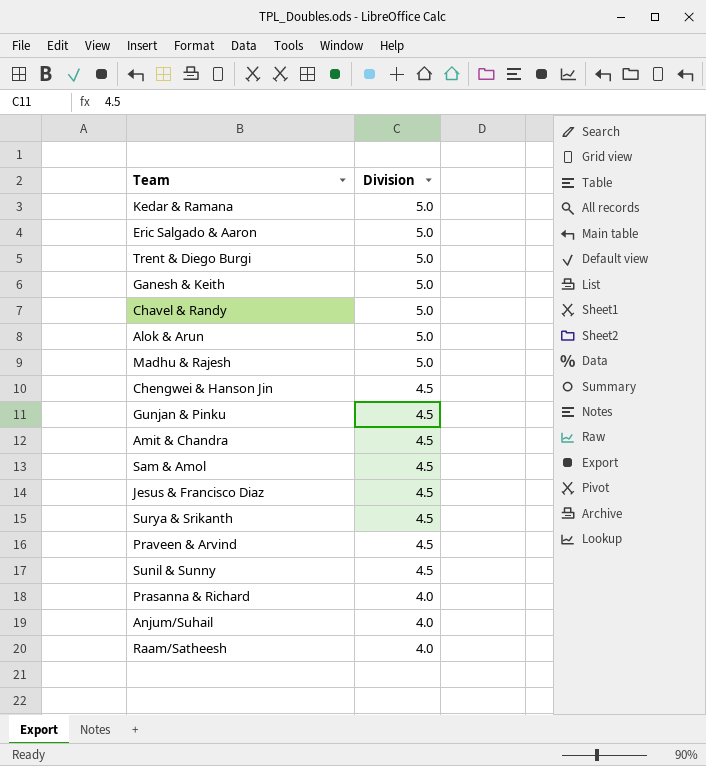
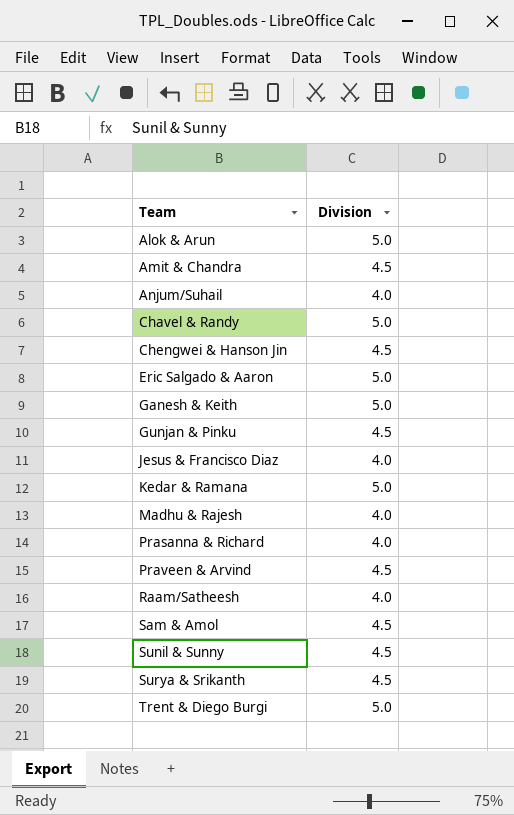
row order: Division descending -> Team ascending
Jesus & Francisco Diaz | Division: 4.5 -> 4.0
Madhu & Rajesh | Division: 5.0 -> 4.0

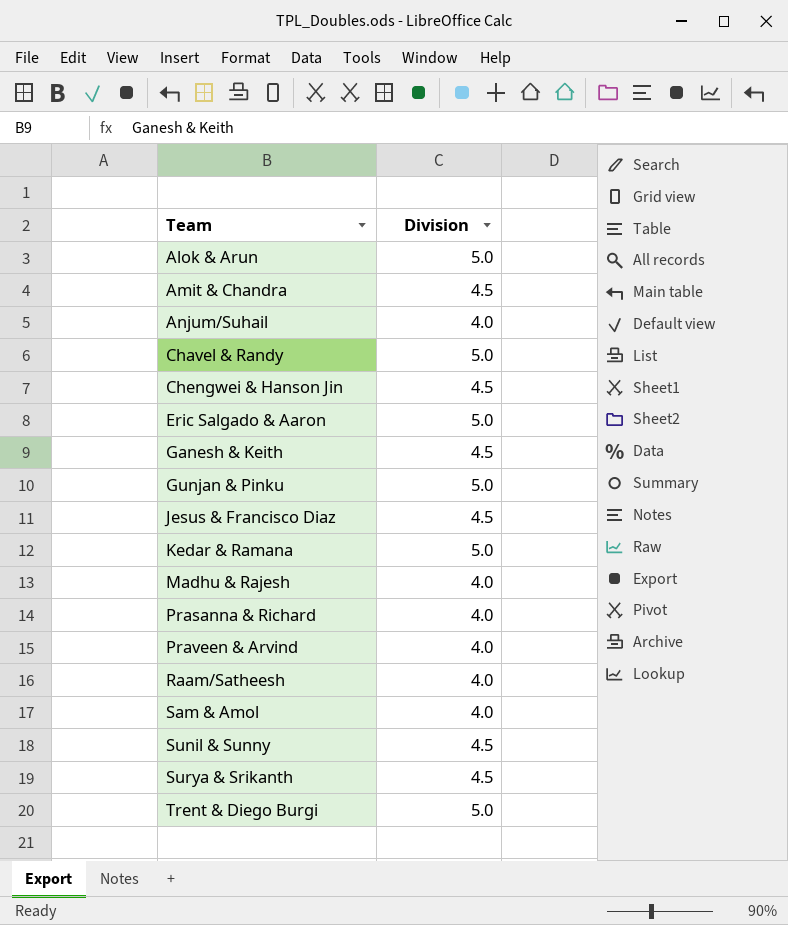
Ganesh & Keith | Division: 5.0 -> 4.5
Gunjan & Pinku | Division: 4.5 -> 5.0
Jesus & Francisco Diaz | Division: 4.0 -> 4.5
Praveen & Arvind | Division: 4.5 -> 4.0
Sam & Amol | Division: 4.5 -> 4.0

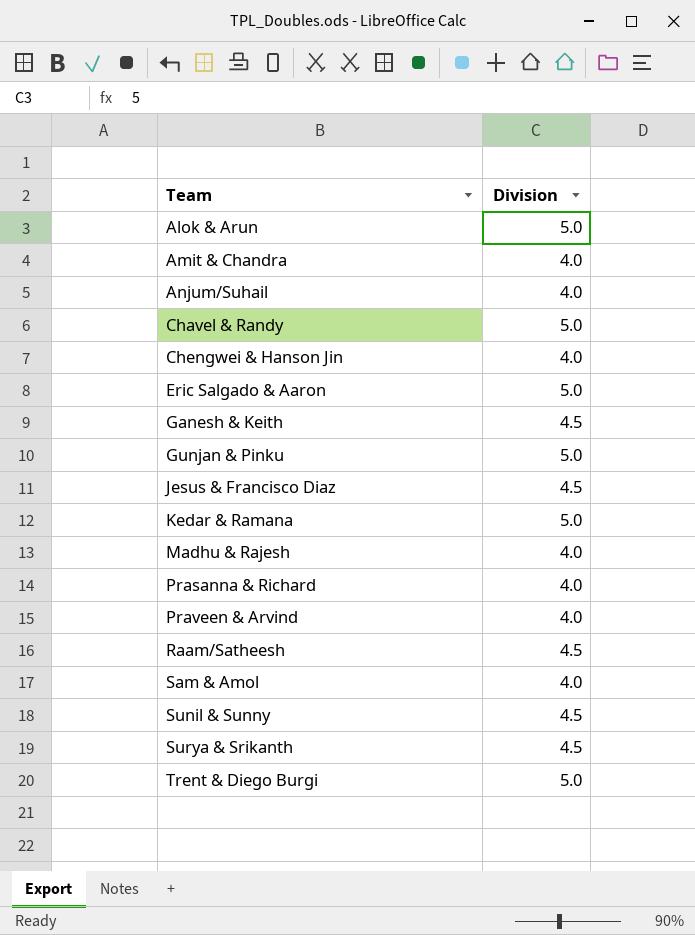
Amit & Chandra | Division: 4.5 -> 4.0
Chengwei & Hanson Jin | Division: 4.5 -> 4.0
Raam/Satheesh | Division: 4.0 -> 4.5

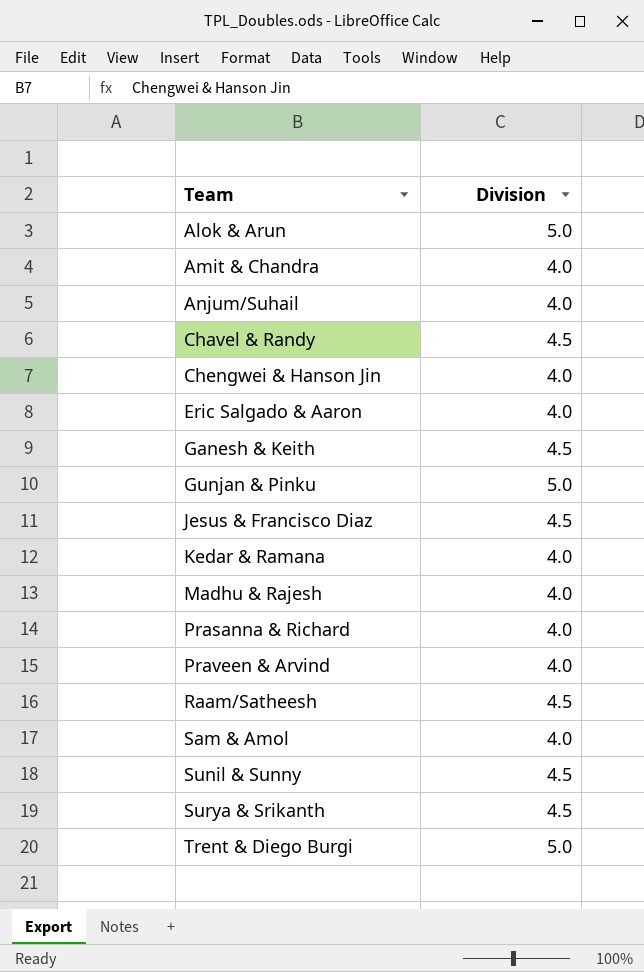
Chavel & Randy | Division: 5.0 -> 4.5
Eric Salgado & Aaron | Division: 5.0 -> 4.0
Kedar & Ramana | Division: 5.0 -> 4.0

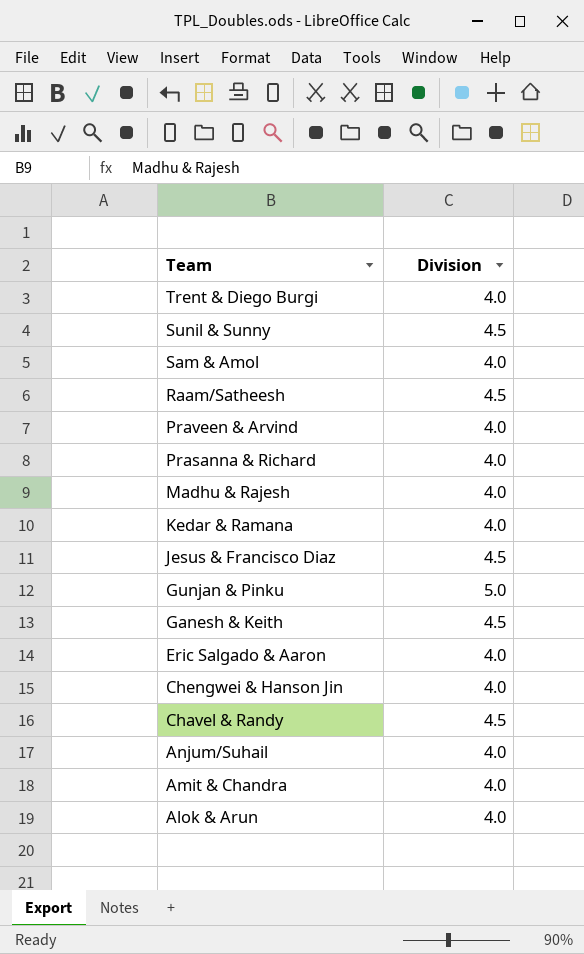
row order: Team ascending -> Team descending
row Surya & Srikanth: 4.5 -> none
Trent & Diego Burgi | Division: 5.0 -> 4.0
Alok & Arun | Division: 5.0 -> 4.0

